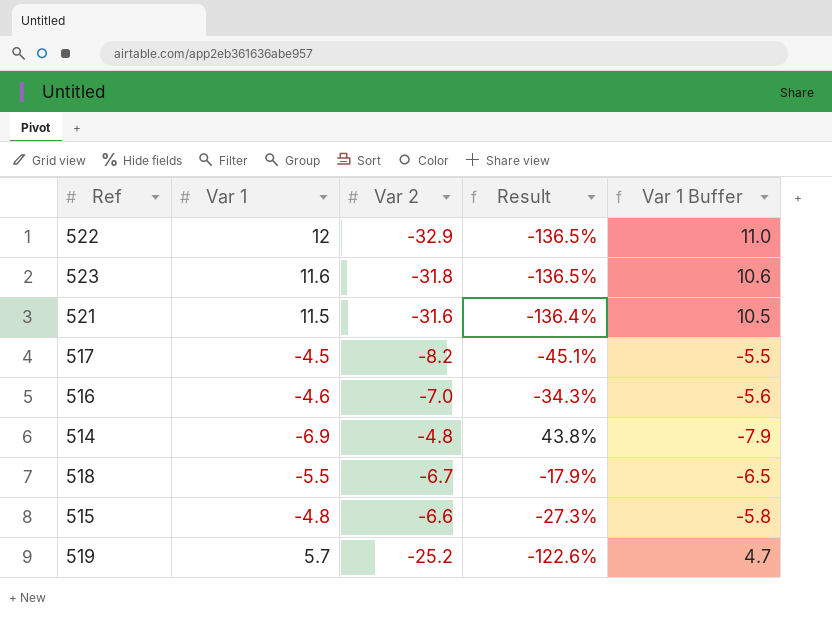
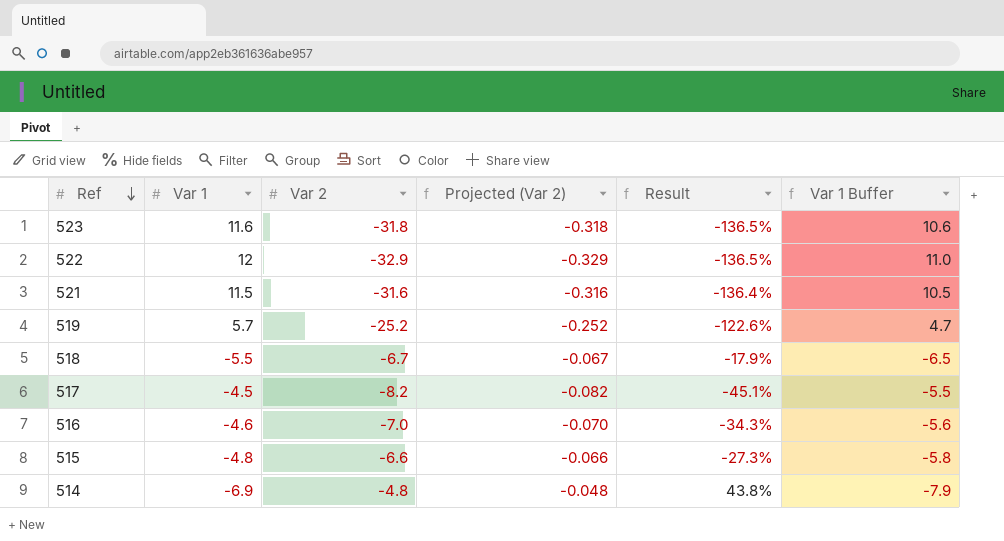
row order: none -> Ref descending
column Projected (Var 2) | formula: none -> [Var 2] * 0.01

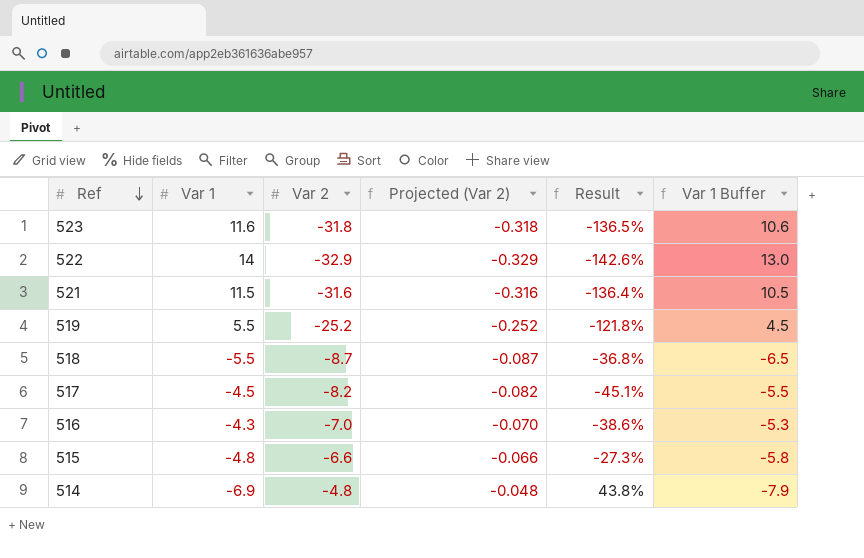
522 | Var 1: 12 -> 14
522 | Result: -136.5% -> -142.6%
522 | Var 1 Buffer: 11.0 -> 13.0
519 | Var 1: 5.7 -> 5.5
519 | Result: -122.6% -> -121.8%
519 | Var 1 Buffer: 4.7 -> 4.5
518 | Var 2: -6.7 -> -8.7
518 | Projected (Var 2): -0.067 -> -0.087
518 | Result: -17.9% -> -36.8%
516 | Var 1: -4.6 -> -4.3
516 | Result: -34.3% -> -38.6%
516 | Var 1 Buffer: -5.6 -> -5.3

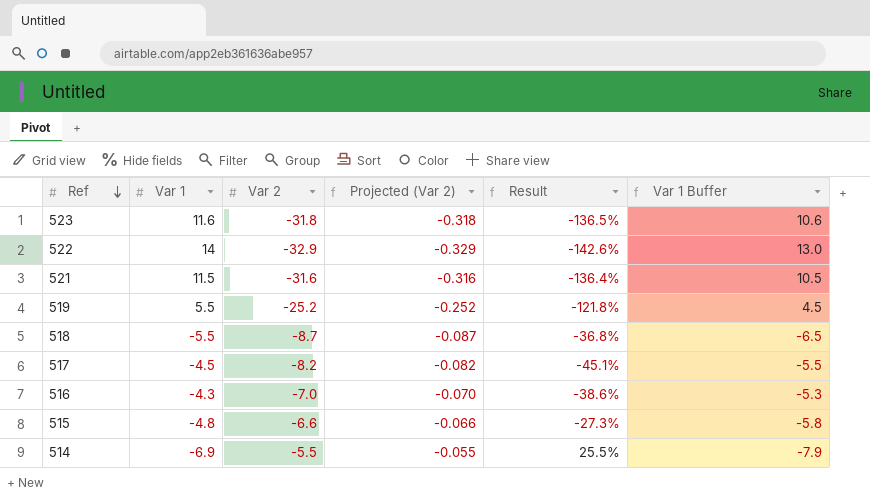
514 | Var 2: -4.8 -> -5.5
514 | Projected (Var 2): -0.048 -> -0.055
514 | Result: 43.8% -> 25.5%

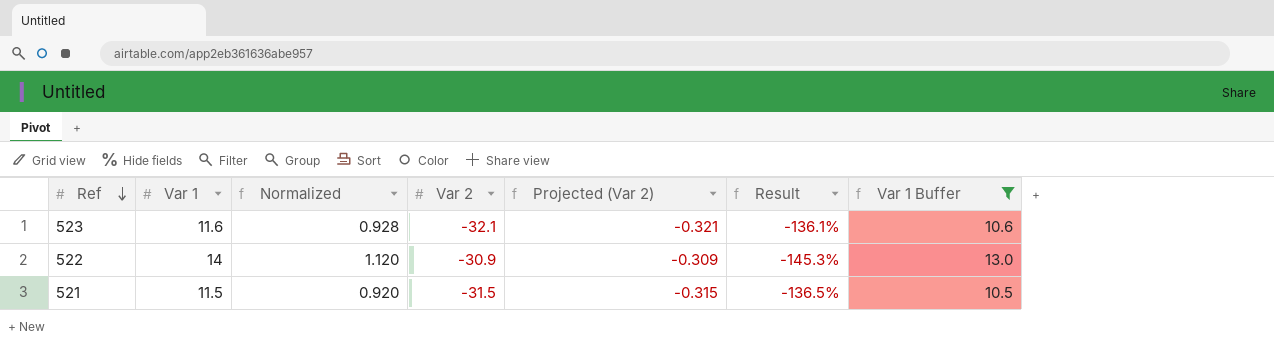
filter: none -> Var 1 Buffer >= 10.5
column Normalized | formula: none -> [Var 1] * 0.08
523 | Var 2: -31.8 -> -32.1
523 | Projected (Var 2): -0.318 -> -0.321
523 | Result: -136.5% -> -136.1%
522 | Var 2: -32.9 -> -30.9
522 | Projected (Var 2): -0.329 -> -0.309
522 | Result: -142.6% -> -145.3%
521 | Var 2: -31.6 -> -31.5
521 | Projected (Var 2): -0.316 -> -0.315
521 | Result: -136.4% -> -136.5%

